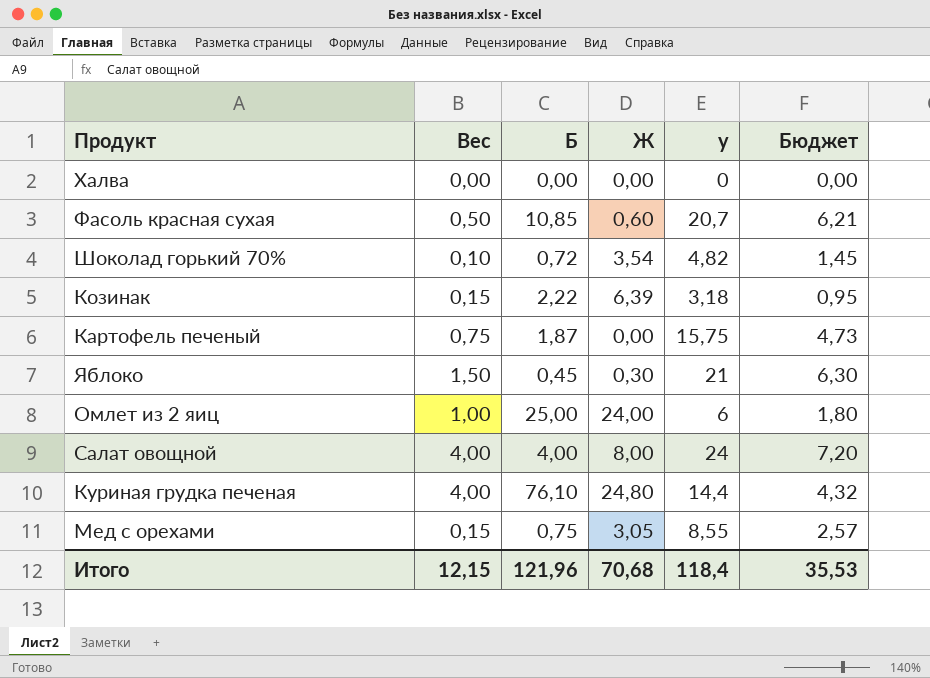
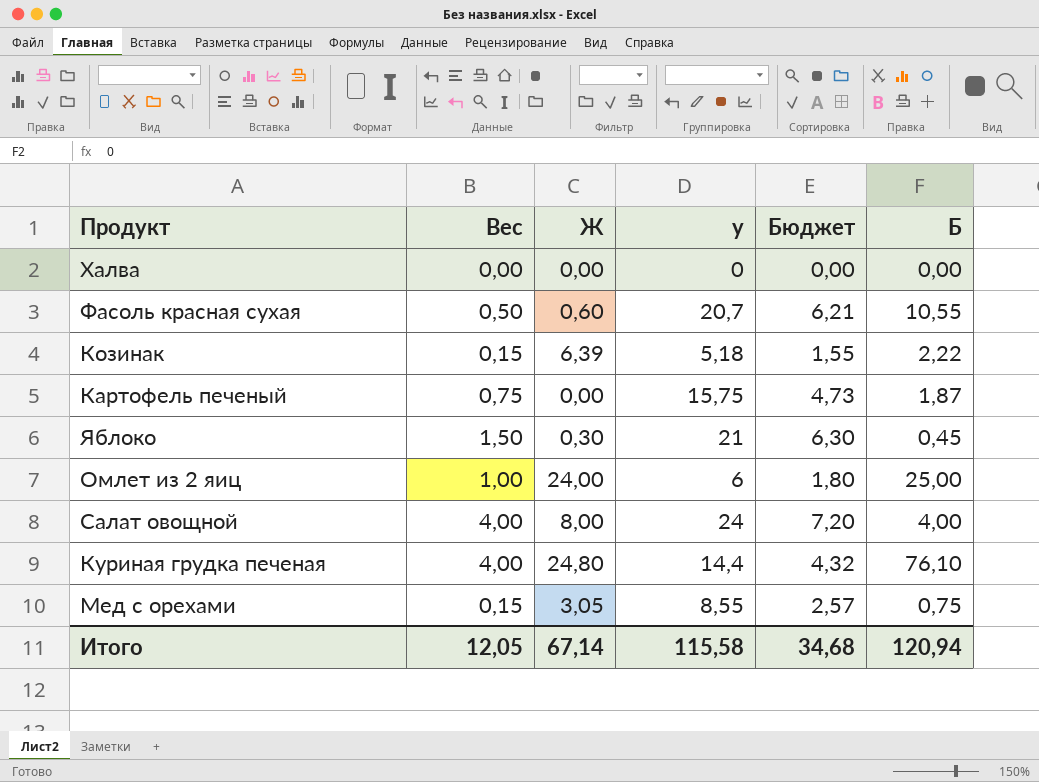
column Б | position: 3 -> 6
row Шоколад горький 70%: 0,10 | 0,72 | 3,54 | 4,82 | 1,45 -> none
Фасоль красная сухая | Б: 10,85 -> 10,55
Козинак | у: 3,18 -> 5,18
Козинак | Бюджет: 0,95 -> 1,55
Итого | Вес: 12,15 -> 12,05
Итого | Ж: 70,68 -> 67,14
Итого | у: 118,4 -> 115,58
Итого | Бюджет: 35,53 -> 34,68
Итого | Б: 121,96 -> 120,94

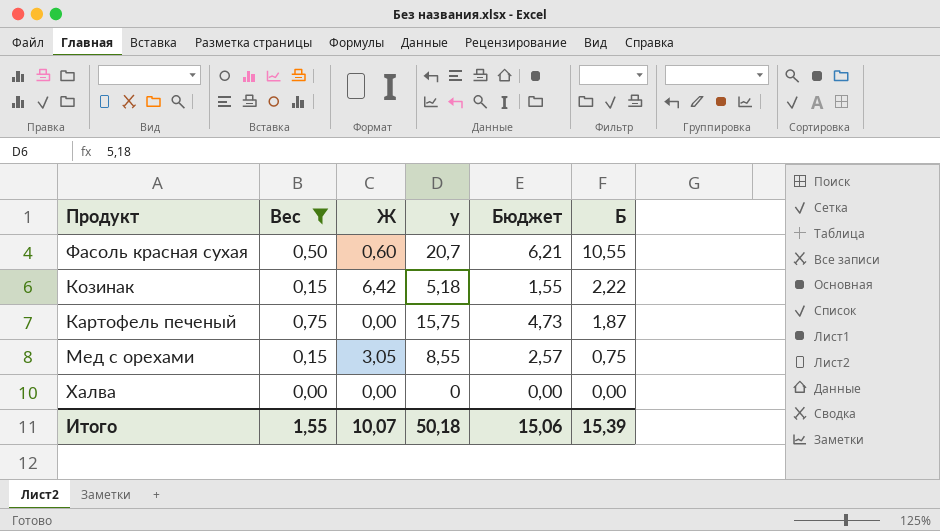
filter: none -> Вес <= 0,75
row order: none -> Б descending
Козинак | Ж: 6,39 -> 6,42
Итого | Вес: 12,05 -> 1,55
Итого | Ж: 67,14 -> 10,07
Итого | у: 115,58 -> 50,18
Итого | Бюджет: 34,68 -> 15,06
Итого | Б: 120,94 -> 15,39

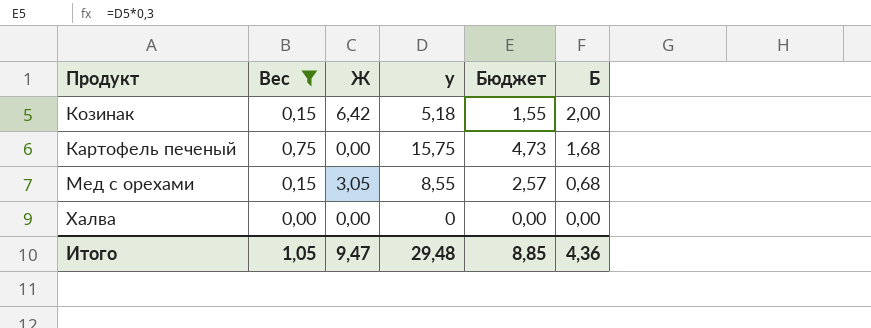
row Фасоль красная сухая: 0,50 | 0,60 | 20,7 | 6,21 | 10,55 -> none
Козинак | Б: 2,22 -> 2,00
Картофель печеный | Б: 1,87 -> 1,68
Мед с орехами | Б: 0,75 -> 0,68
Итого | Вес: 1,55 -> 1,05
Итого | Ж: 10,07 -> 9,47
Итого | у: 50,18 -> 29,48
Итого | Бюджет: 15,06 -> 8,85
Итого | Б: 15,39 -> 4,36

